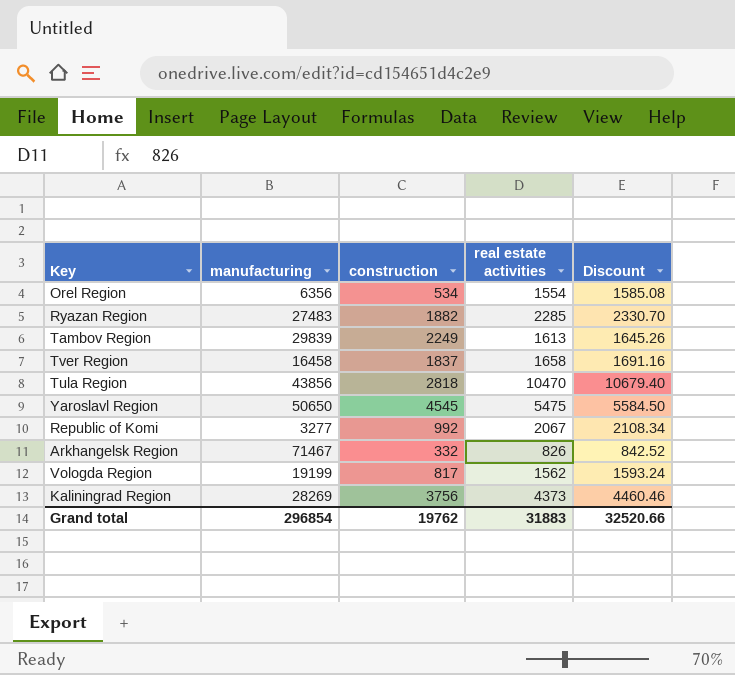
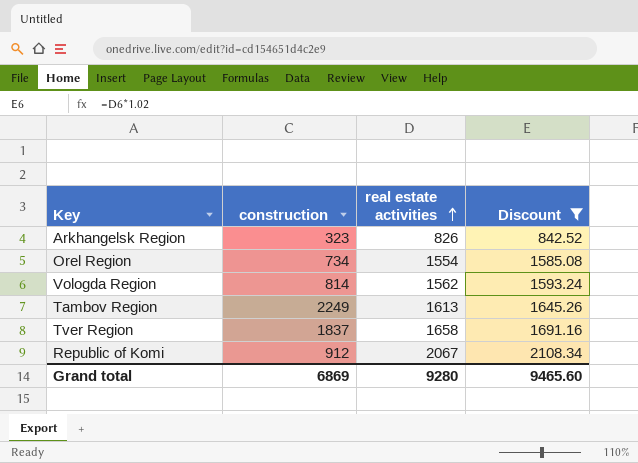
filter: none -> Discount <= 2108.34
row order: none -> real estate activities ascending
column manufacturing | position: 2 -> none
Arkhangelsk Region | construction: 332 -> 323
Orel Region | construction: 534 -> 734
Vologda Region | construction: 817 -> 814
Republic of Komi | construction: 992 -> 912
Grand total | construction: 19762 -> 6869
Grand total | real estate activities: 31883 -> 9280
Grand total | Discount: 32520.66 -> 9465.60

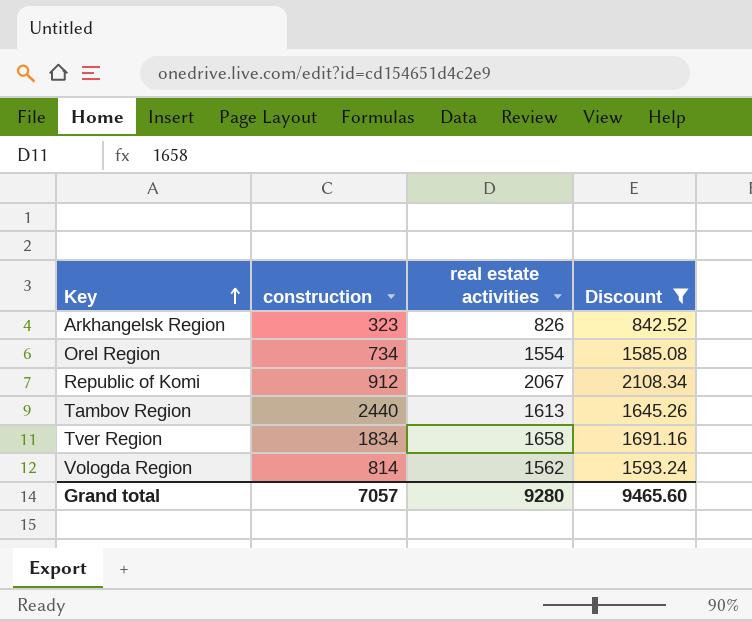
row order: real estate activities ascending -> Key ascending
Tambov Region | construction: 2249 -> 2440
Tver Region | construction: 1837 -> 1834
Grand total | construction: 6869 -> 7057

